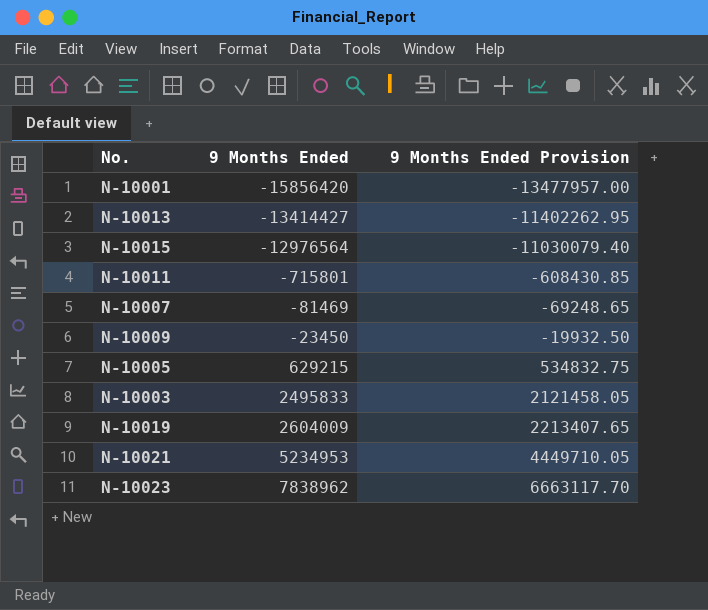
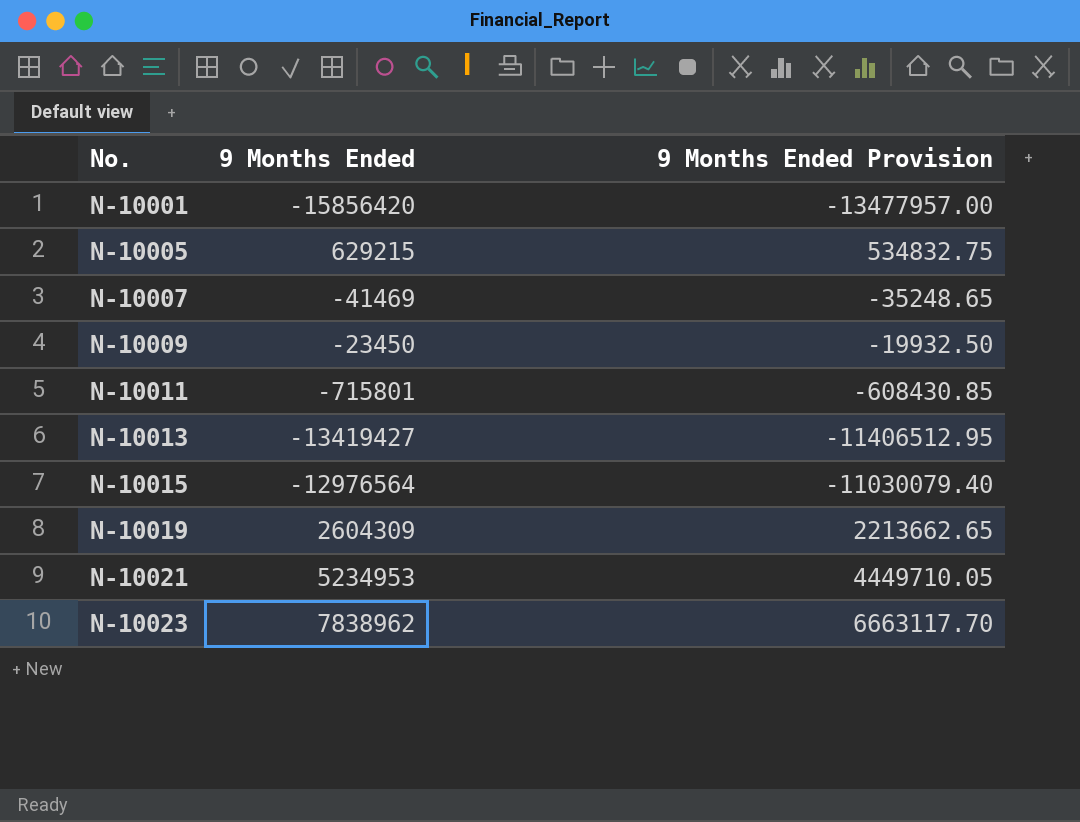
row order: 9 Months Ended ascending -> No. ascending
row N-10003: 2495833 | 2121458.05 -> none
N-10007 | 9 Months Ended: -81469 -> -41469
N-10007 | 9 Months Ended Provision: -69248.65 -> -35248.65
N-10013 | 9 Months Ended: -13414427 -> -13419427
N-10013 | 9 Months Ended Provision: -11402262.95 -> -11406512.95
N-10019 | 9 Months Ended: 2604009 -> 2604309
N-10019 | 9 Months Ended Provision: 2213407.65 -> 2213662.65

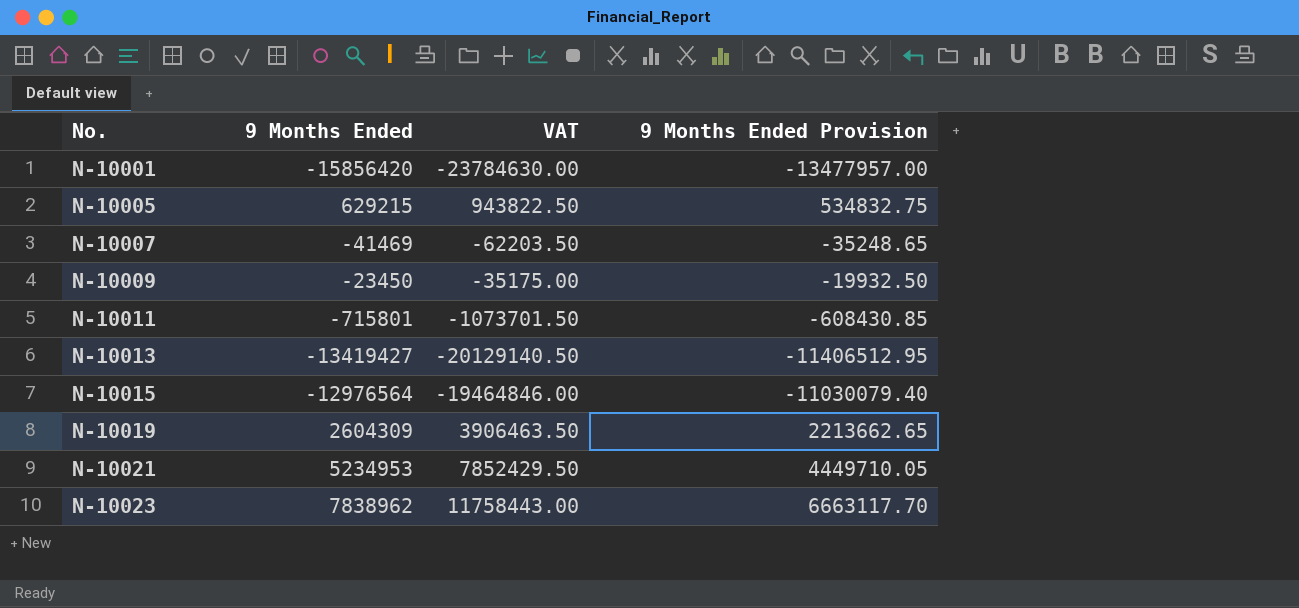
column VAT | formula: none -> [9 Months Ended] * 1.5

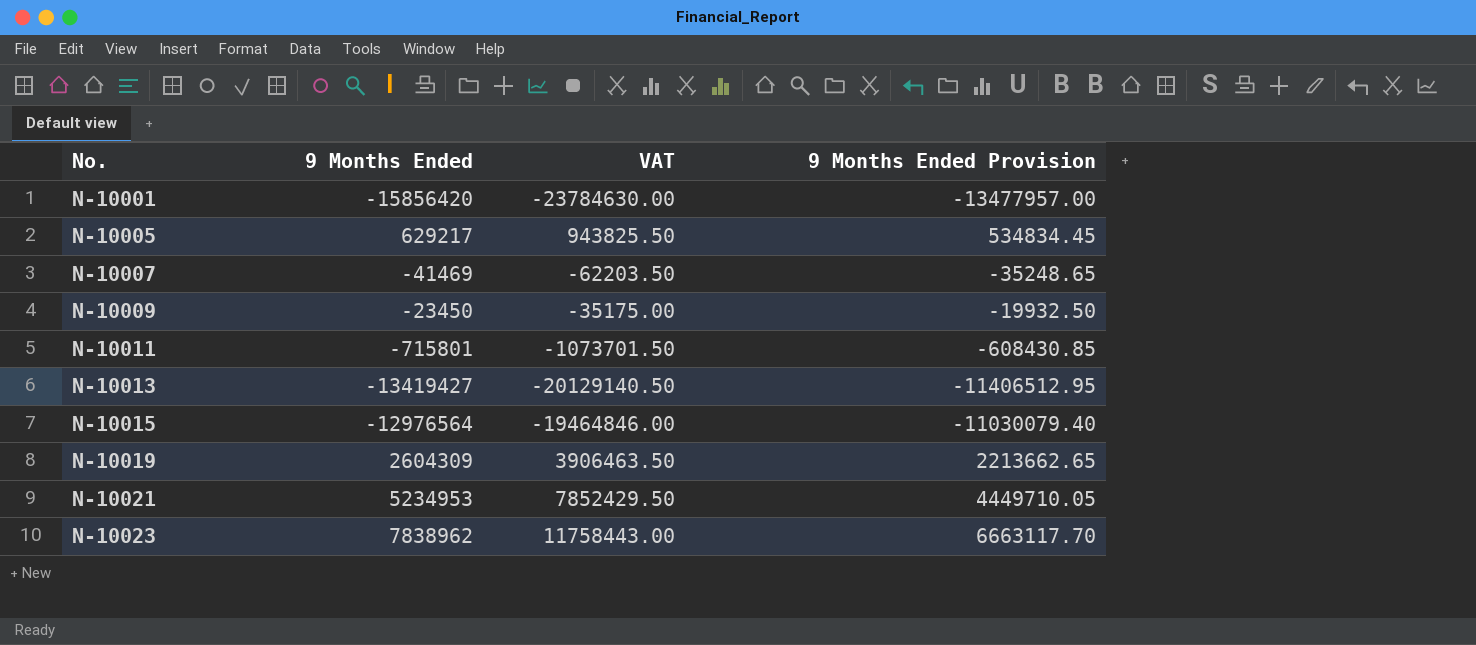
N-10005 | 9 Months Ended: 629215 -> 629217
N-10005 | VAT: 943822.50 -> 943825.50
N-10005 | 9 Months Ended Provision: 534832.75 -> 534834.45

